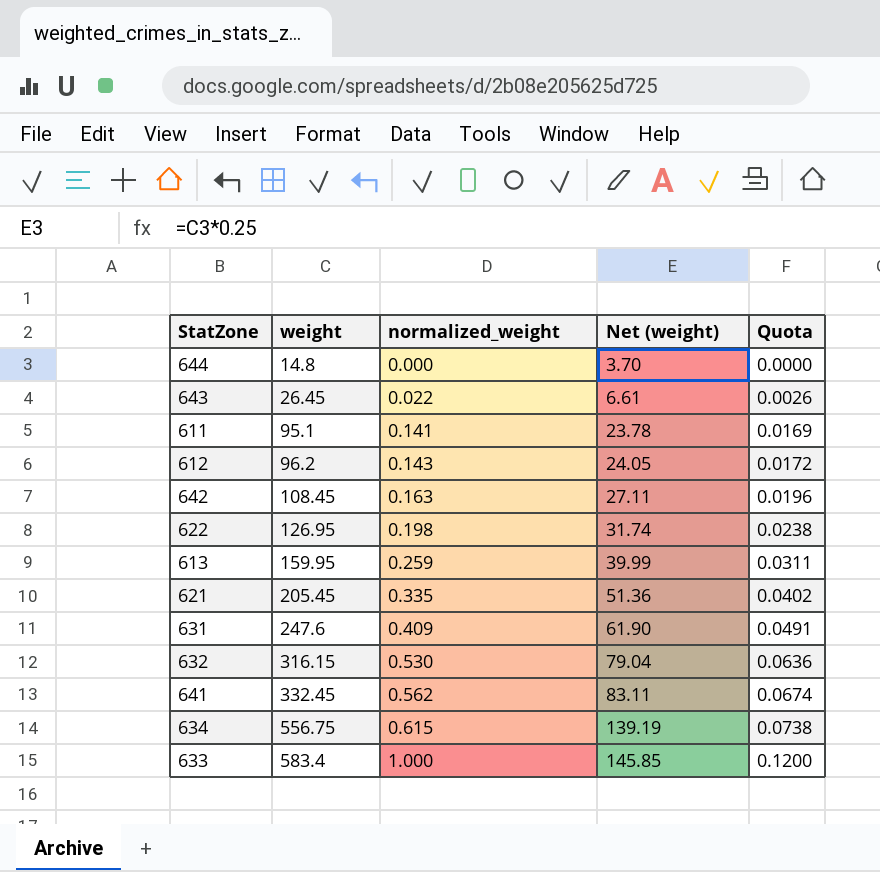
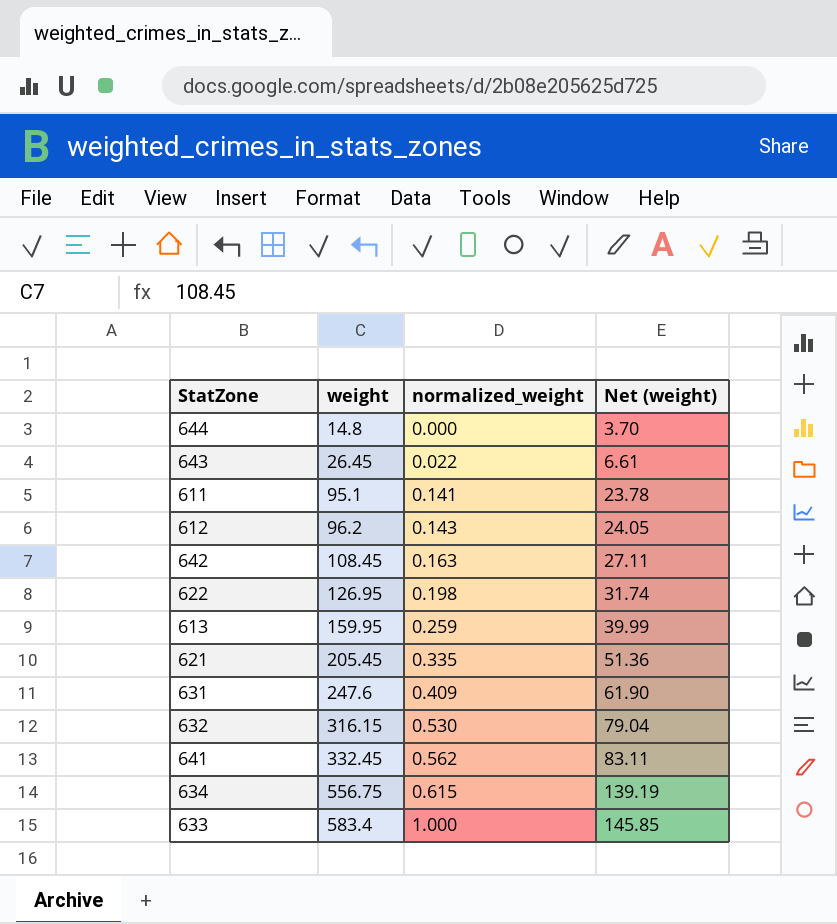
column Quota | formula: [normalized_weight] * 0.12 -> none

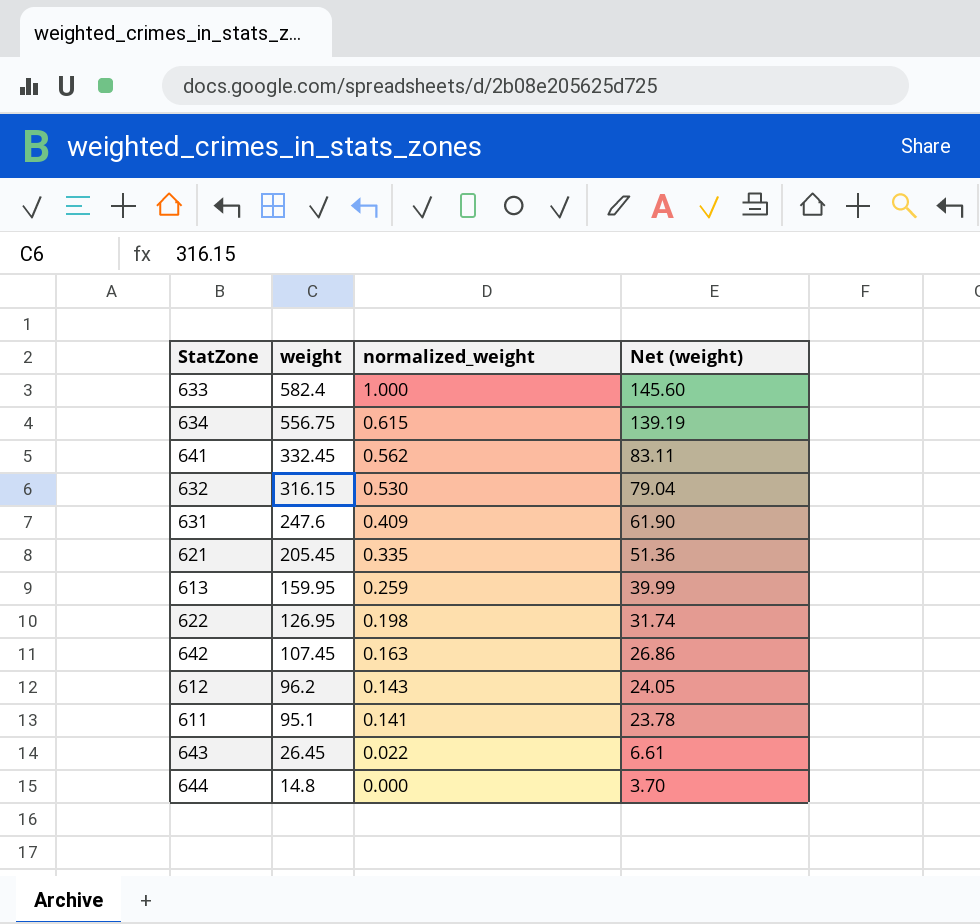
row order: weight ascending -> weight descending
633 | weight: 583.4 -> 582.4
633 | Net (weight): 145.85 -> 145.60
642 | weight: 108.45 -> 107.45
642 | Net (weight): 27.11 -> 26.86

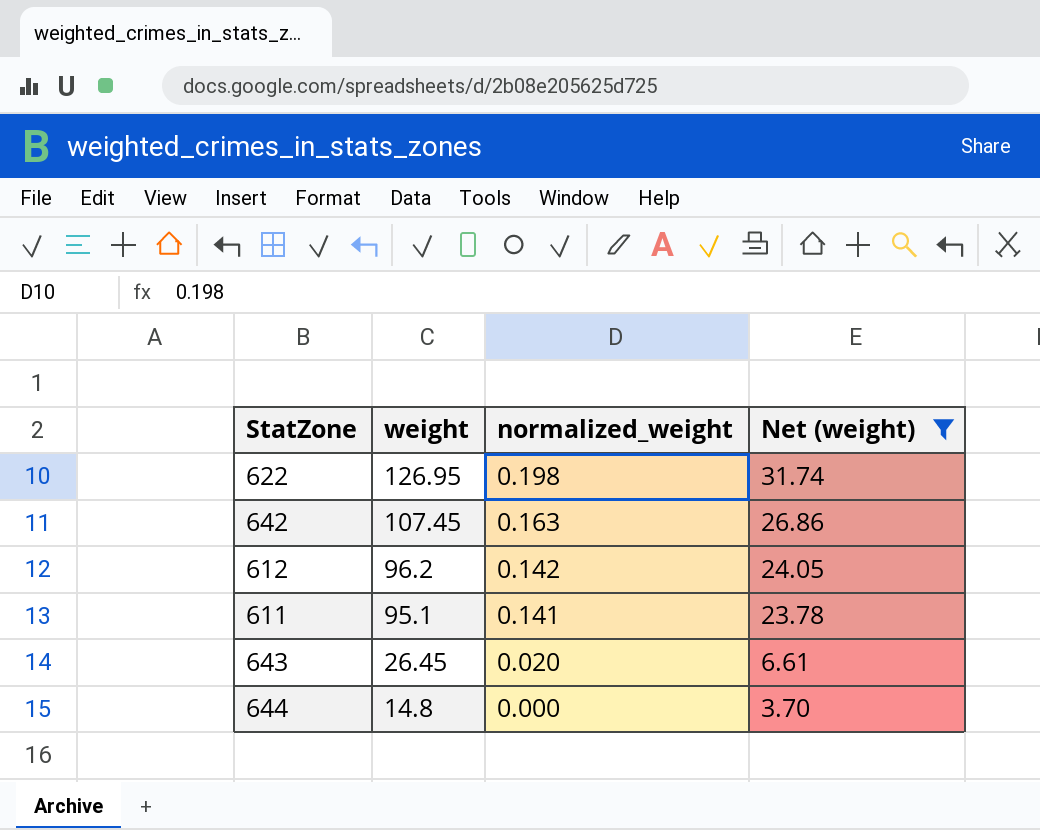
filter: none -> Net (weight) <= 31.74
612 | normalized_weight: 0.143 -> 0.142
643 | normalized_weight: 0.022 -> 0.020

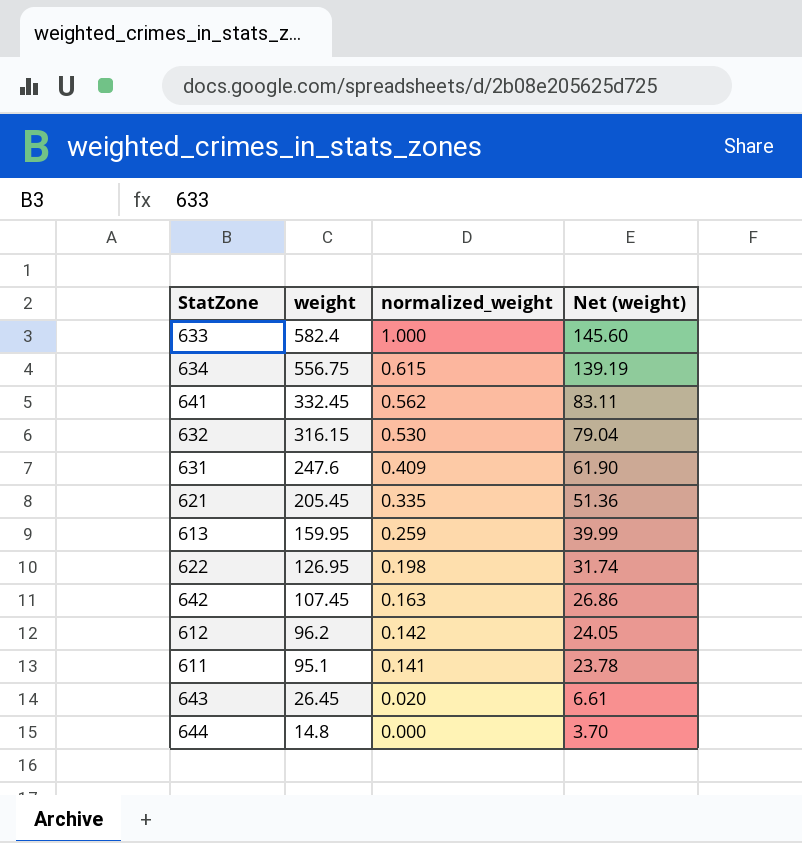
filter: Net (weight) <= 31.74 -> none

